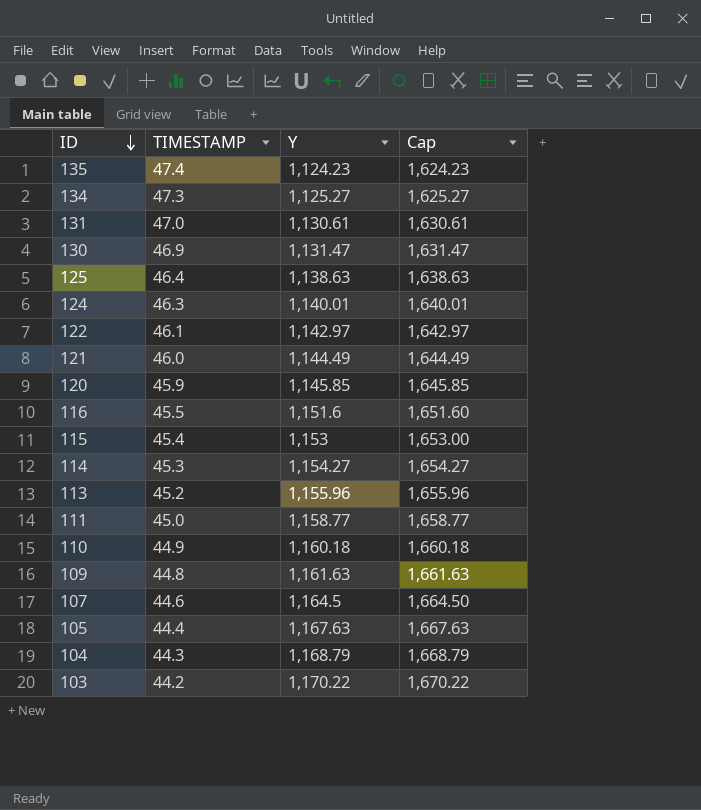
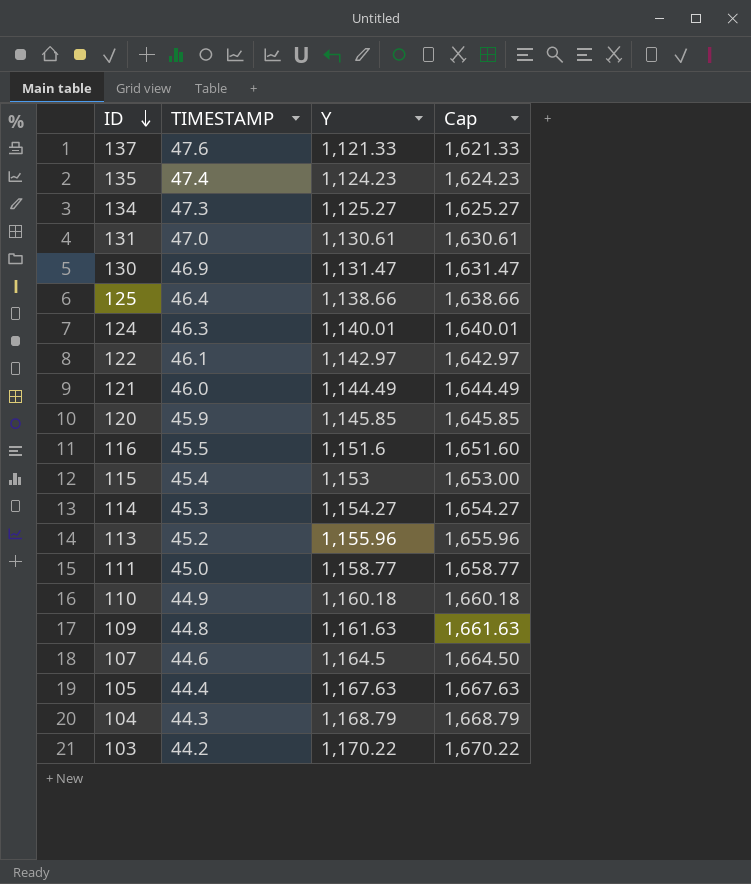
row 137: none -> 47.6 | 1,121.33 | 1,621.33
125 | Y: 1,138.63 -> 1,138.66
125 | Cap: 1,638.63 -> 1,638.66

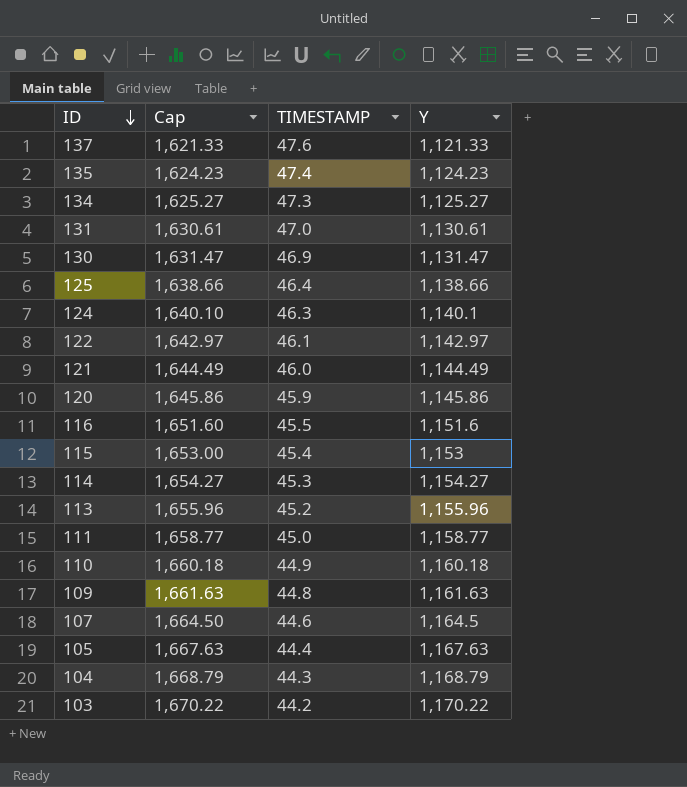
column Cap | position: 4 -> 2
124 | Cap: 1,640.01 -> 1,640.10
124 | Y: 1,140.01 -> 1,140.1
120 | Cap: 1,645.85 -> 1,645.86
120 | Y: 1,145.85 -> 1,145.86

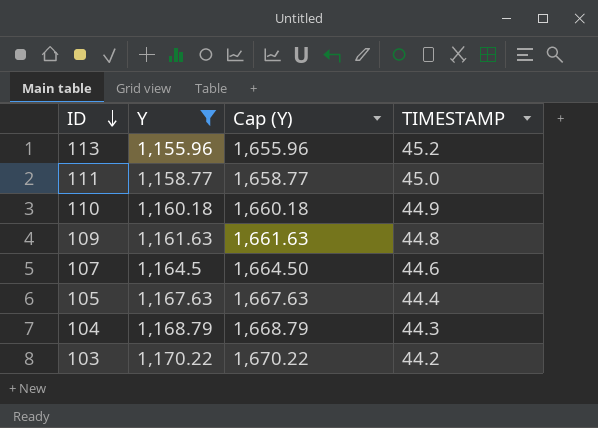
filter: none -> Y >= 1,155.96
column Y | position: 4 -> 2
column name: Cap -> Cap (Y)

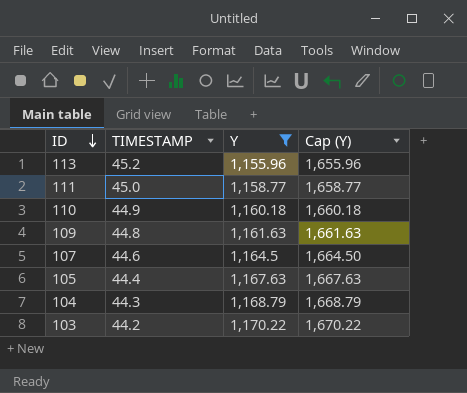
column TIMESTAMP | position: 4 -> 2

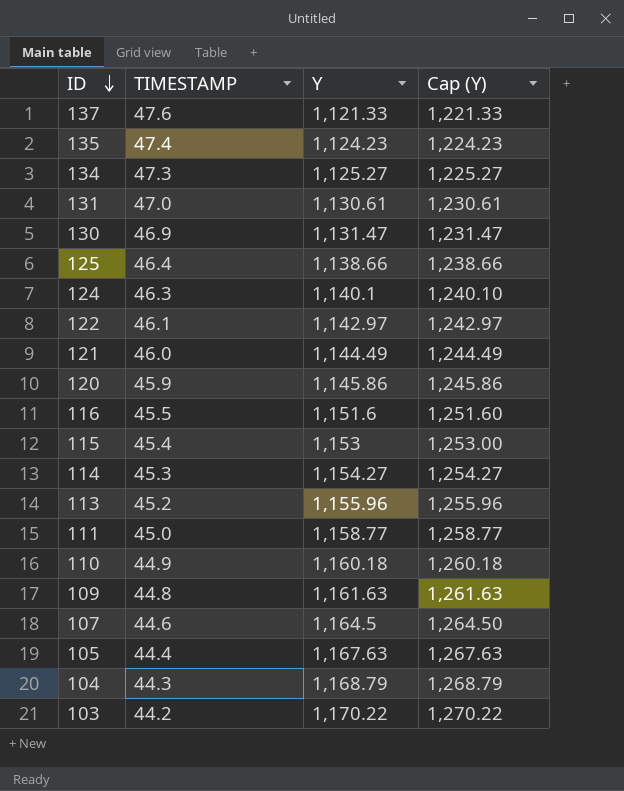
filter: Y >= 1,155.96 -> none
column Cap (Y) | formula: [Y] + 500 -> [Y] + 100

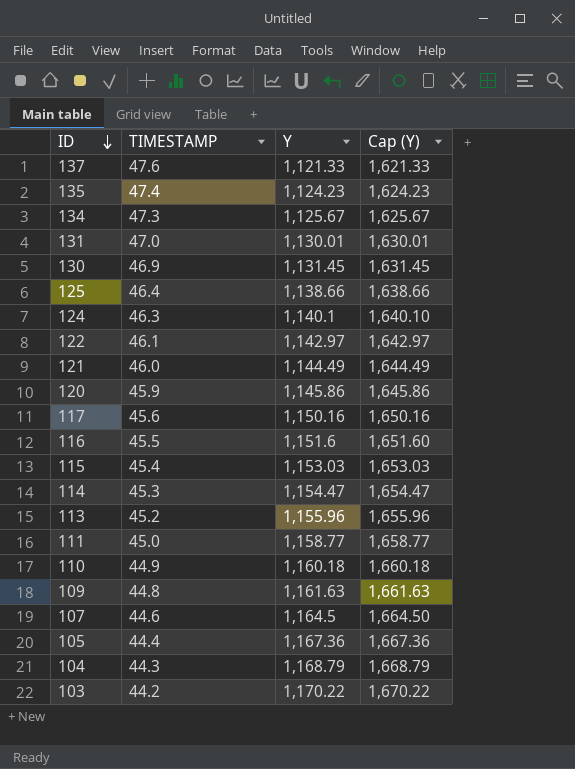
column Cap (Y) | formula: [Y] + 100 -> [Y] + 500
134 | Y: 1,125.27 -> 1,125.67
131 | Y: 1,130.61 -> 1,130.01
130 | Y: 1,131.47 -> 1,131.45
row 117: none -> 45.6 | 1,150.16 | 1,650.16
115 | Y: 1,153 -> 1,153.03
114 | Y: 1,154.27 -> 1,154.47
105 | Y: 1,167.63 -> 1,167.36

